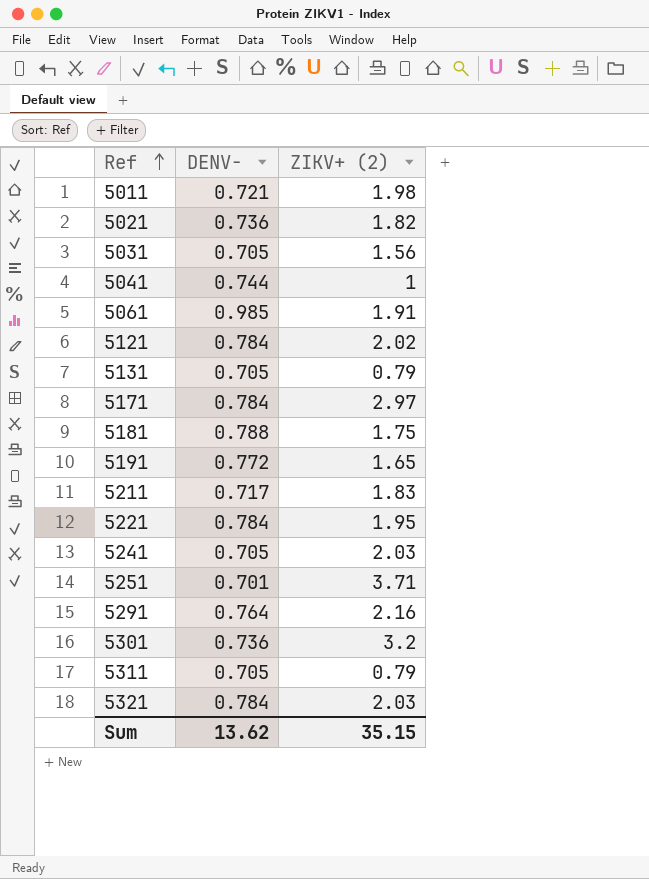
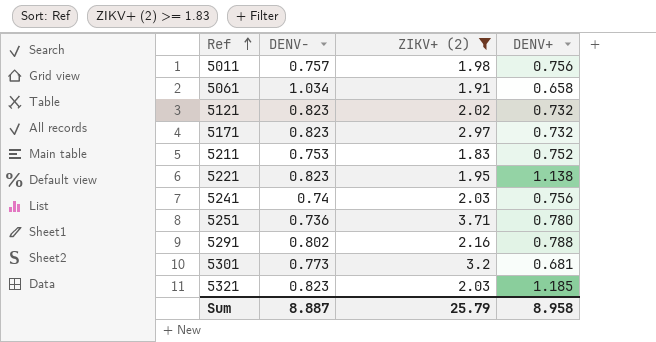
filter: none -> ZIKV+ (2) >= 1.83
column DENV+ | position: none -> 4
5011 | DENV-: 0.721 -> 0.757
5061 | DENV-: 0.985 -> 1.034
5121 | DENV-: 0.784 -> 0.823
5171 | DENV-: 0.784 -> 0.823
5211 | DENV-: 0.717 -> 0.753
5221 | DENV-: 0.784 -> 0.823
5241 | DENV-: 0.705 -> 0.74
5251 | DENV-: 0.701 -> 0.736
5291 | DENV-: 0.764 -> 0.802
5301 | DENV-: 0.736 -> 0.773
5321 | DENV-: 0.784 -> 0.823
Sum | DENV-: 13.62 -> 8.887
Sum | ZIKV+ (2): 35.15 -> 25.79

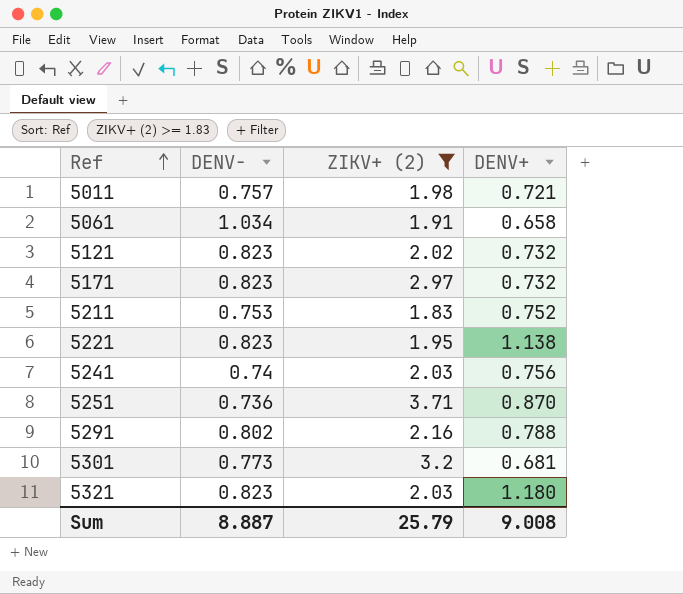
5011 | DENV+: 0.756 -> 0.721
5251 | DENV+: 0.780 -> 0.870
5321 | DENV+: 1.185 -> 1.180
Sum | DENV+: 8.958 -> 9.008

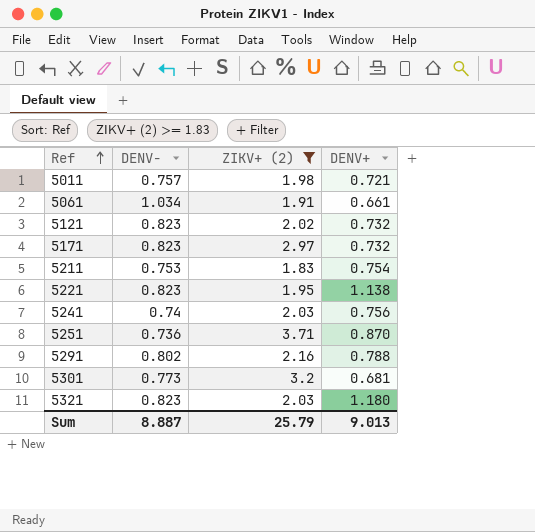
5061 | DENV+: 0.658 -> 0.661
5211 | DENV+: 0.752 -> 0.754
Sum | DENV+: 9.008 -> 9.013

